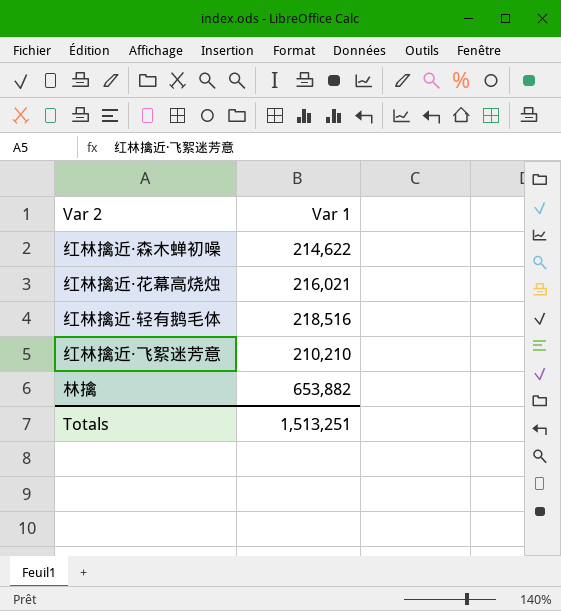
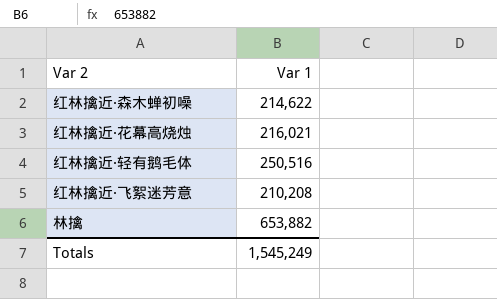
红林擒近·轻有鹅毛体 | Var 1: 218,516 -> 250,516
红林擒近·飞絮迷芳意 | Var 1: 210,210 -> 210,208
Totals | Var 1: 1,513,251 -> 1,545,249

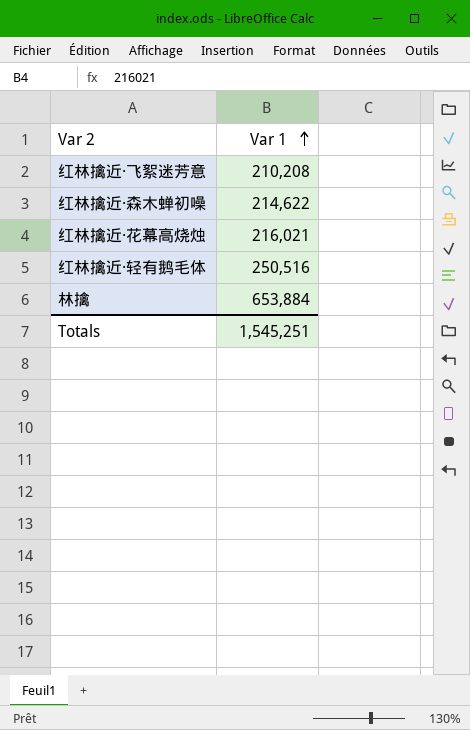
row order: none -> Var 1 ascending
林擒 | Var 1: 653,882 -> 653,884
Totals | Var 1: 1,545,249 -> 1,545,251

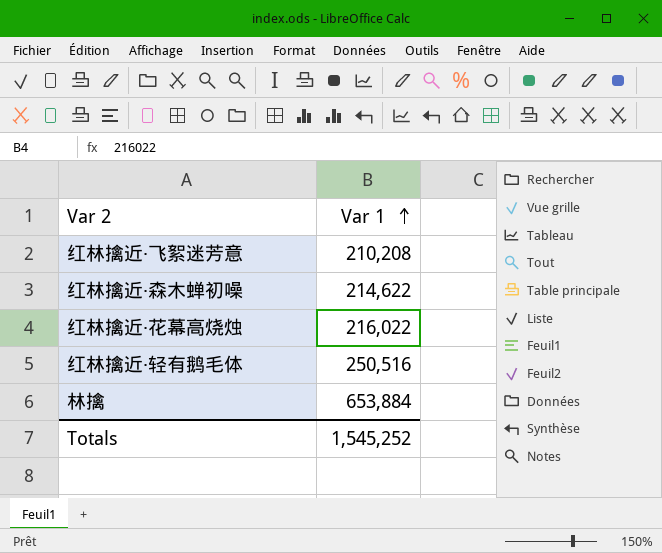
红林擒近·花幕高烧烛 | Var 1: 216,021 -> 216,022
Totals | Var 1: 1,545,251 -> 1,545,252

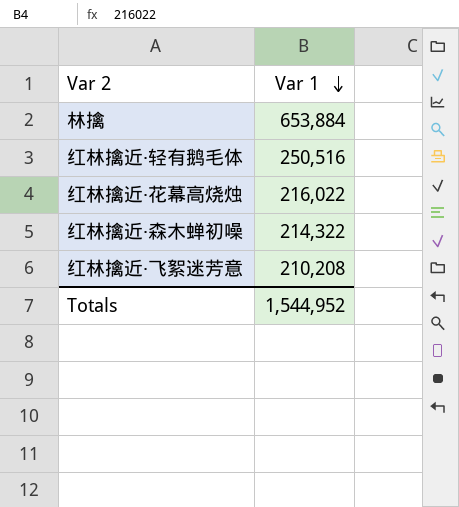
row order: Var 1 ascending -> Var 1 descending
红林擒近·森木蝉初噪 | Var 1: 214,622 -> 214,322
Totals | Var 1: 1,545,252 -> 1,544,952

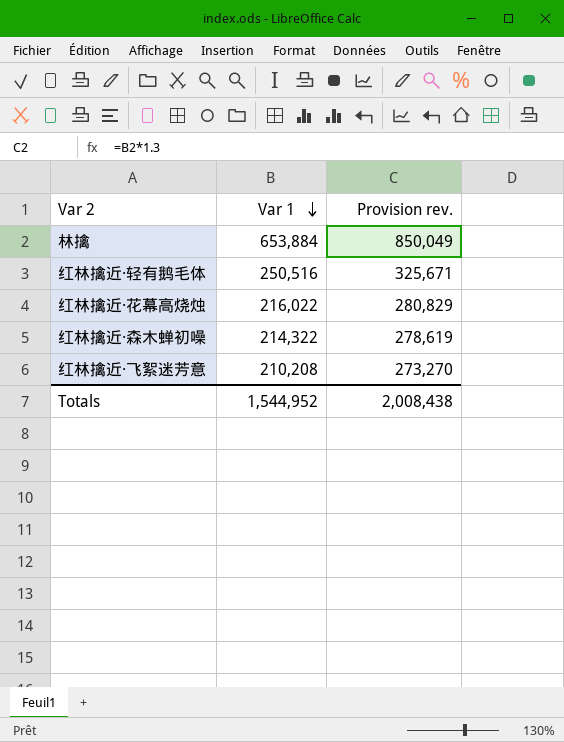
column Provision rev. | formula: none -> [Var 1] * 1.3

